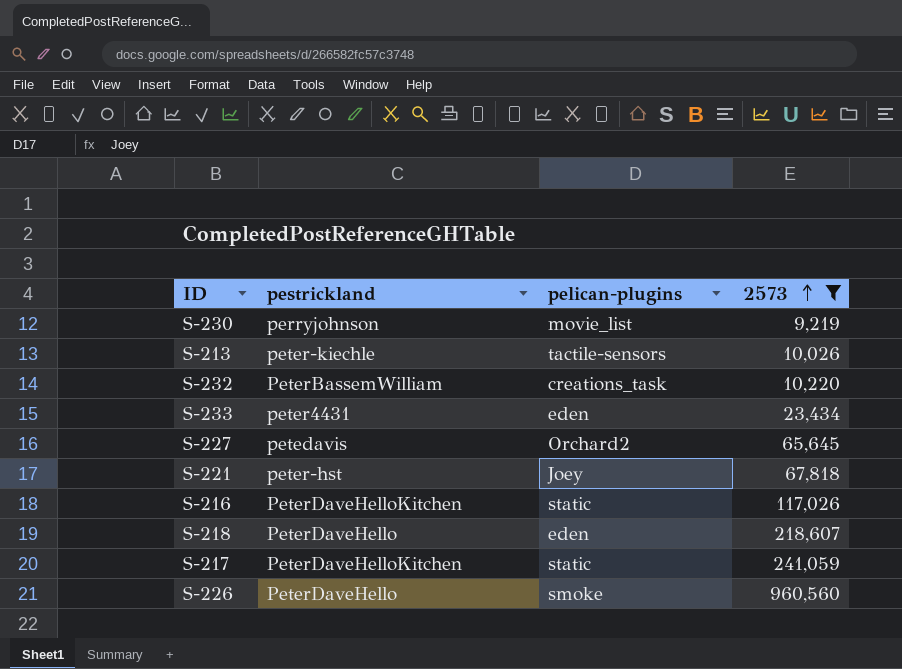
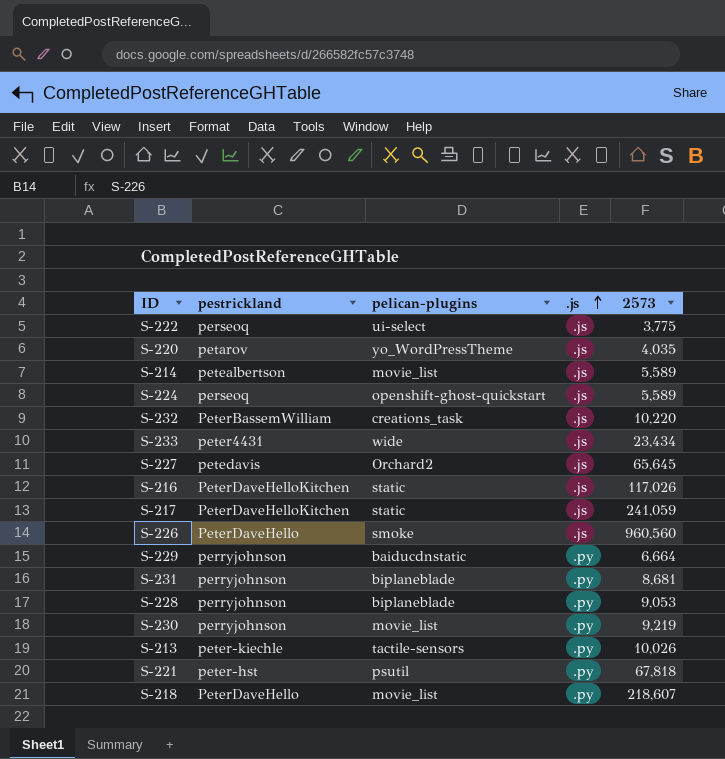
filter: 2573 >= 9,219 -> none
row order: 2573 ascending -> .js ascending
column .js | position: none -> 4
S-233 | pelican-plugins: eden -> wide
S-221 | pelican-plugins: Joey -> psutil
S-218 | pelican-plugins: eden -> movie_list

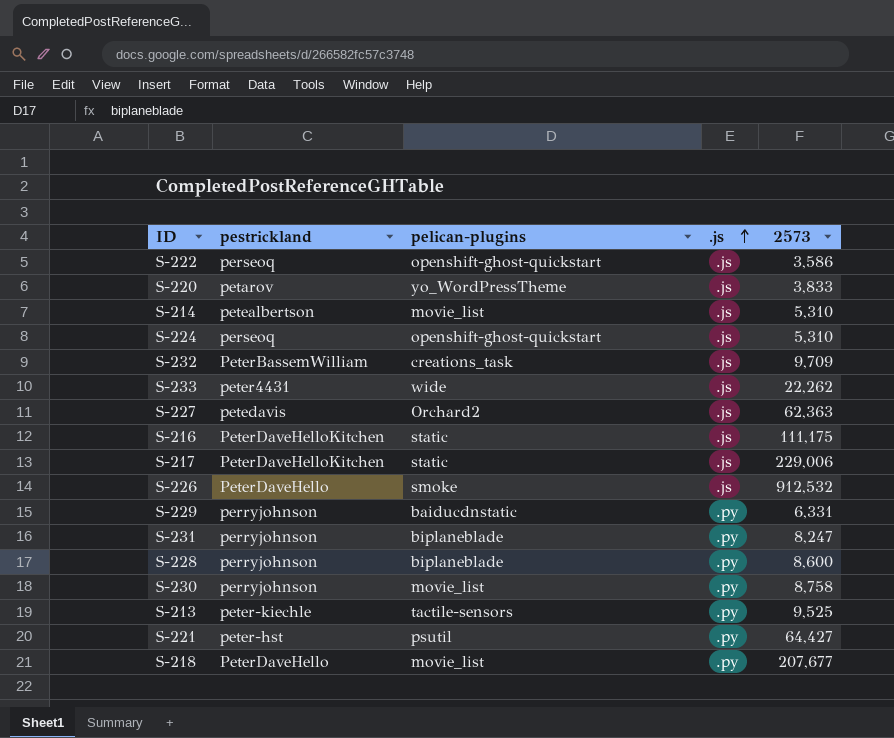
S-222 | pelican-plugins: ui-select -> openshift-ghost-quickstart
S-222 | 2573: 3,775 -> 3,586
S-220 | 2573: 4,035 -> 3,833
S-214 | 2573: 5,589 -> 5,310
S-224 | 2573: 5,589 -> 5,310
S-232 | 2573: 10,220 -> 9,709
S-233 | 2573: 23,434 -> 22,262
S-227 | 2573: 65,645 -> 62,363
S-216 | 2573: 117,026 -> 111,175
S-217 | 2573: 241,059 -> 229,006
S-226 | 2573: 960,560 -> 912,532
S-229 | 2573: 6,664 -> 6,331
S-231 | 2573: 8,681 -> 8,247
S-228 | 2573: 9,053 -> 8,600
S-230 | 2573: 9,219 -> 8,758
S-213 | 2573: 10,026 -> 9,525
S-221 | 2573: 67,818 -> 64,427
S-218 | 2573: 218,607 -> 207,677

